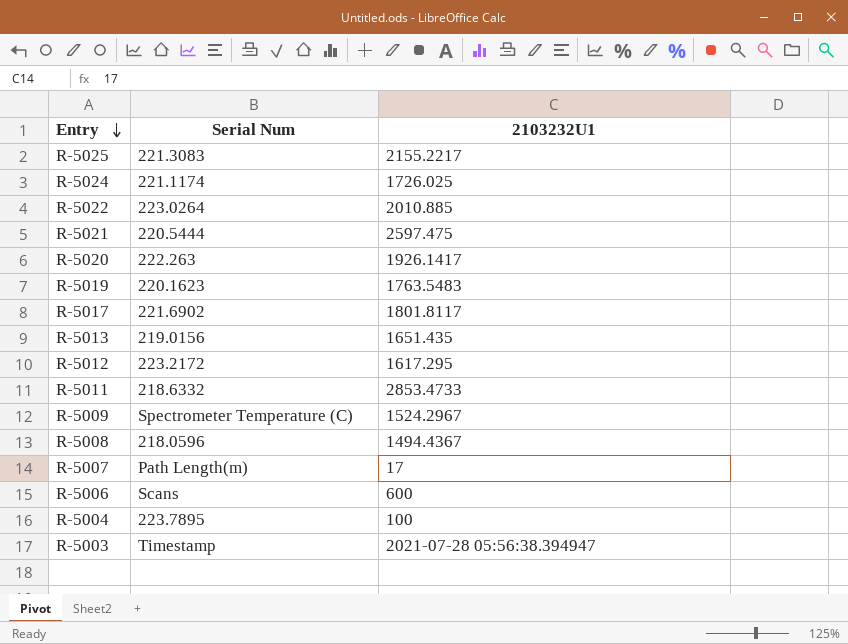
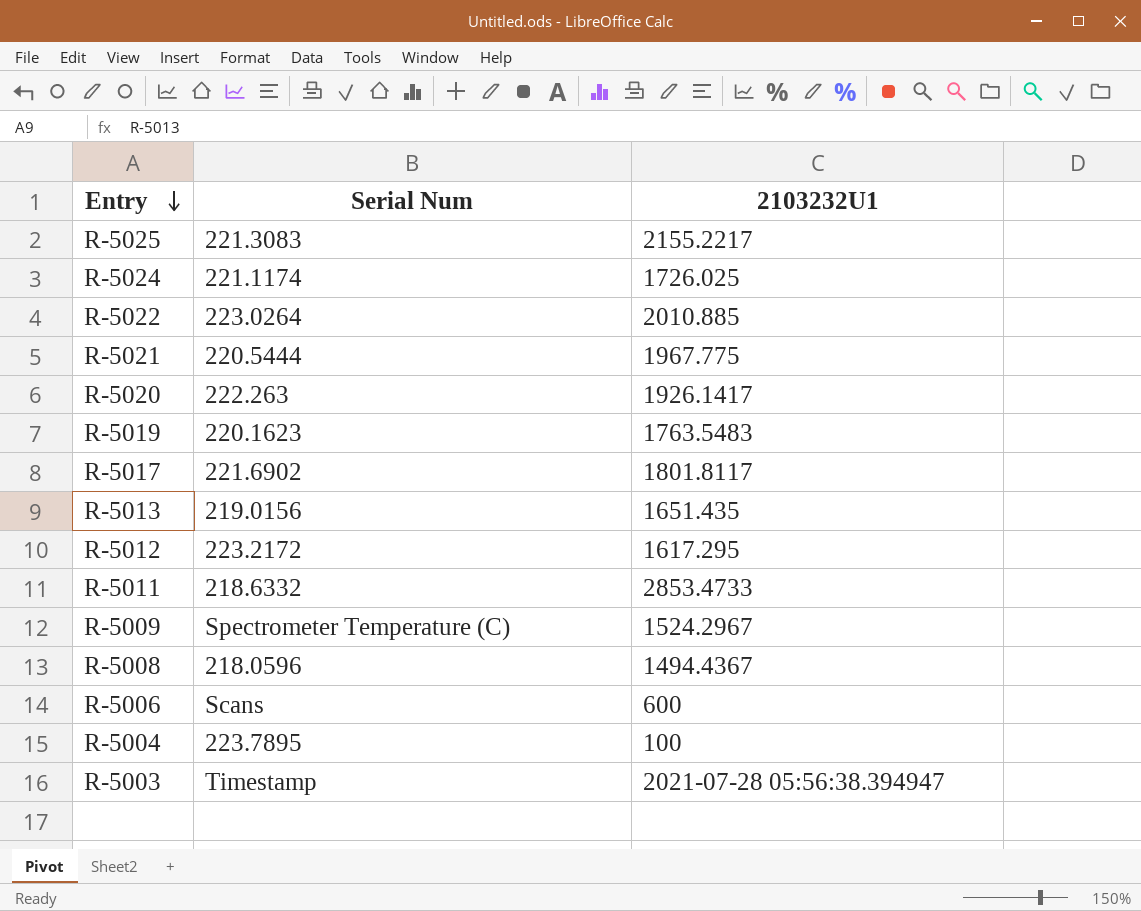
row R-5007: Path Length(m) | 17 -> none
R-5021 | 2103232U1: 2597.475 -> 1967.775

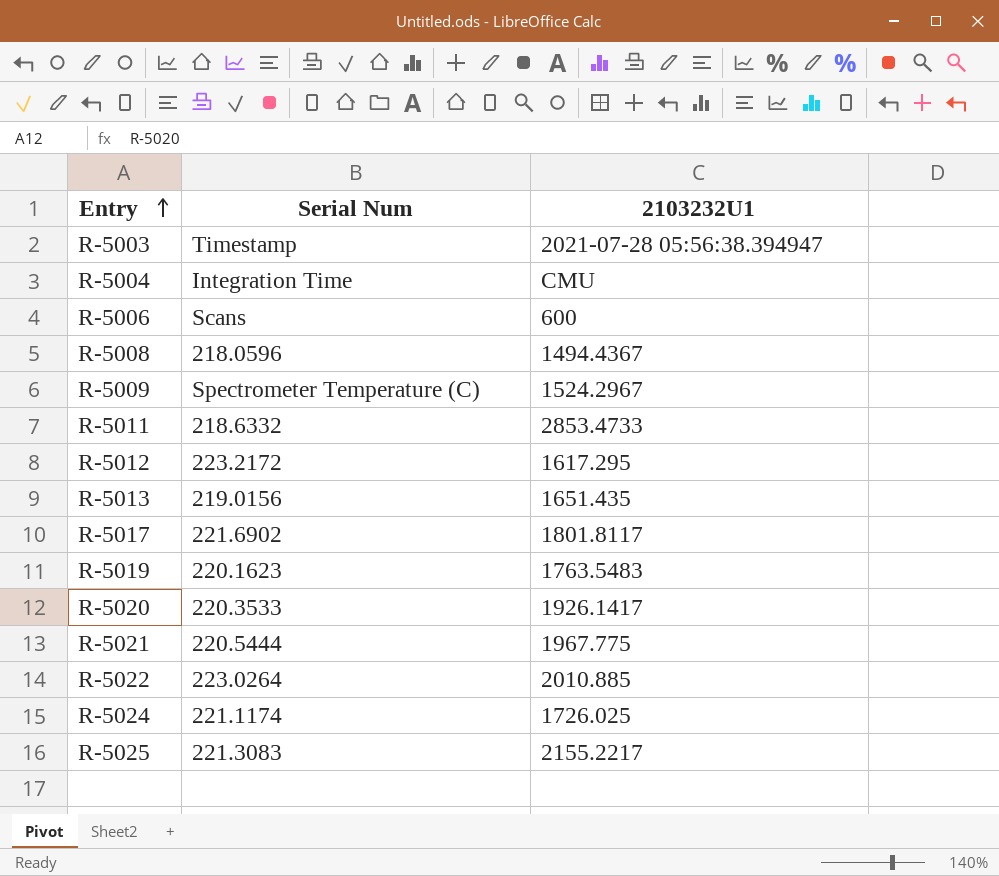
row order: Entry descending -> Entry ascending
R-5004 | Serial Num: 223.7895 -> Integration Time
R-5004 | 2103232U1: 100 -> CMU
R-5020 | Serial Num: 222.263 -> 220.3533

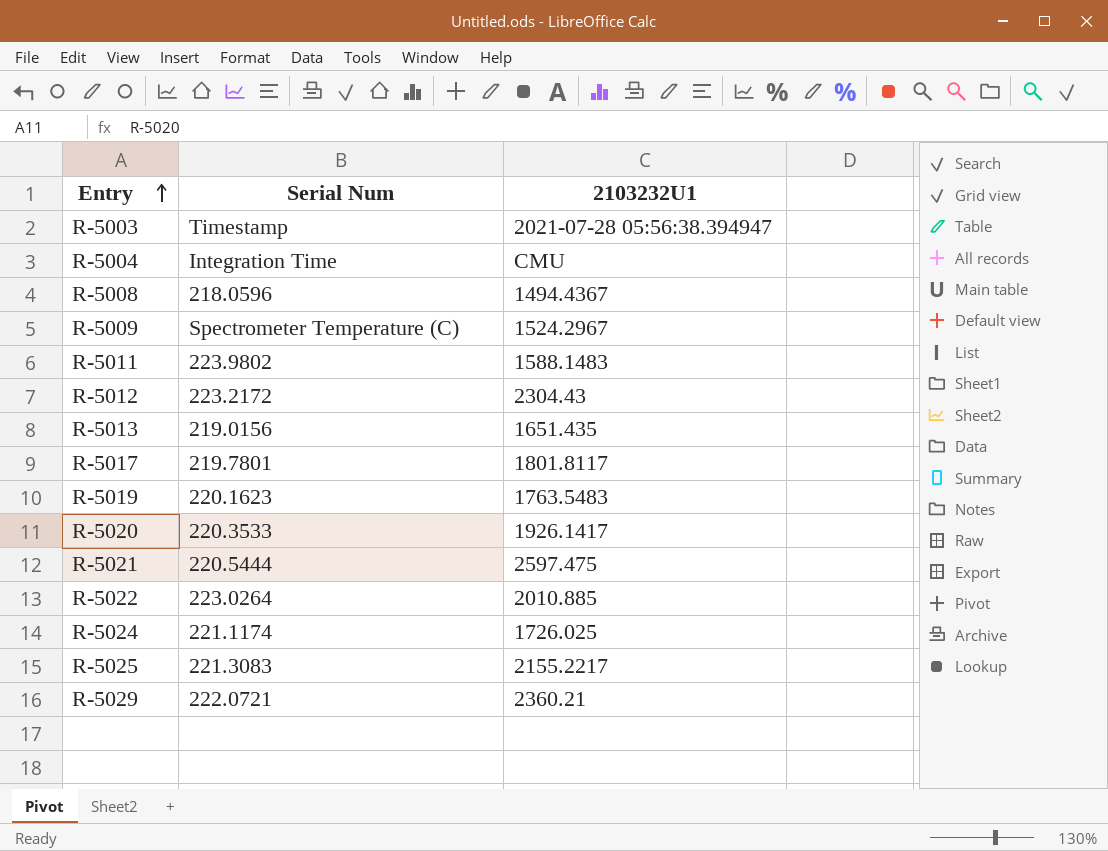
row R-5006: Scans | 600 -> none
R-5011 | Serial Num: 218.6332 -> 223.9802
R-5011 | 2103232U1: 2853.4733 -> 1588.1483
R-5012 | 2103232U1: 1617.295 -> 2304.43
R-5017 | Serial Num: 221.6902 -> 219.7801
R-5021 | 2103232U1: 1967.775 -> 2597.475
row R-5029: none -> 222.0721 | 2360.21

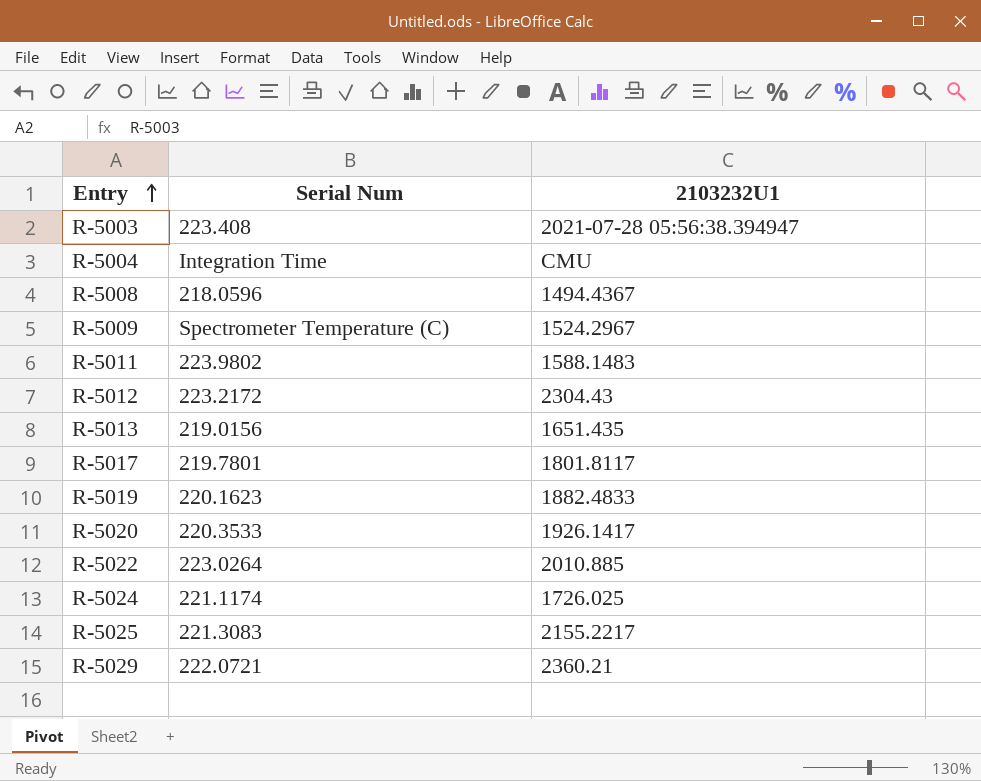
row R-5021: 220.5444 | 2597.475 -> none
R-5003 | Serial Num: Timestamp -> 223.408
R-5019 | 2103232U1: 1763.5483 -> 1882.4833

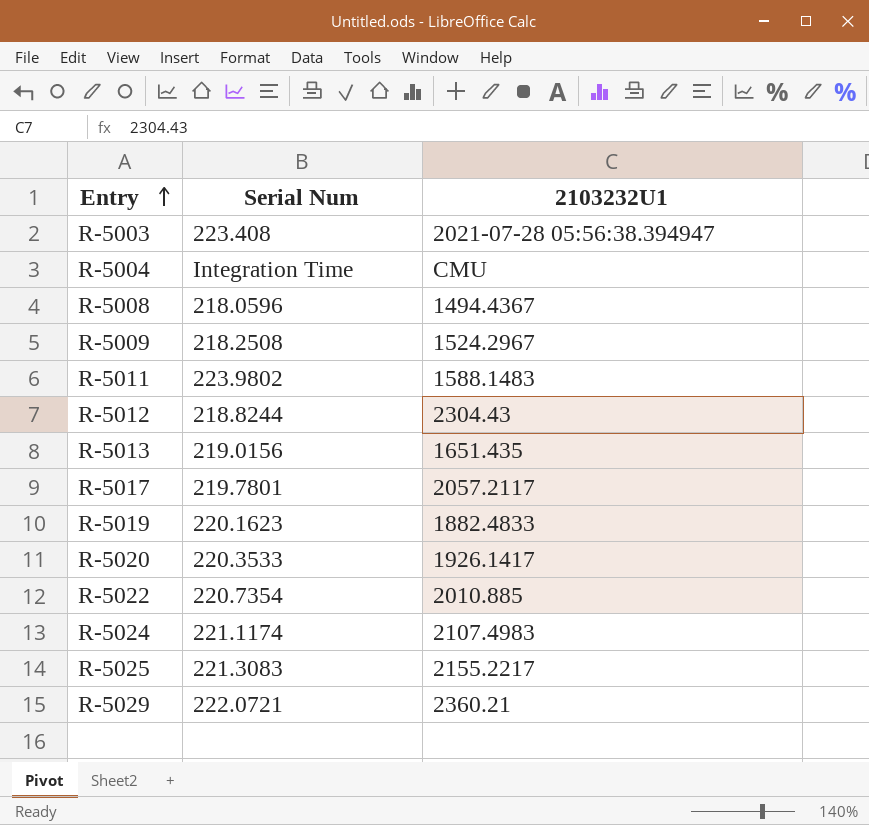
R-5009 | Serial Num: Spectrometer Temperature (C) -> 218.2508
R-5012 | Serial Num: 223.2172 -> 218.8244
R-5017 | 2103232U1: 1801.8117 -> 2057.2117
R-5022 | Serial Num: 223.0264 -> 220.7354
R-5024 | 2103232U1: 1726.025 -> 2107.4983

